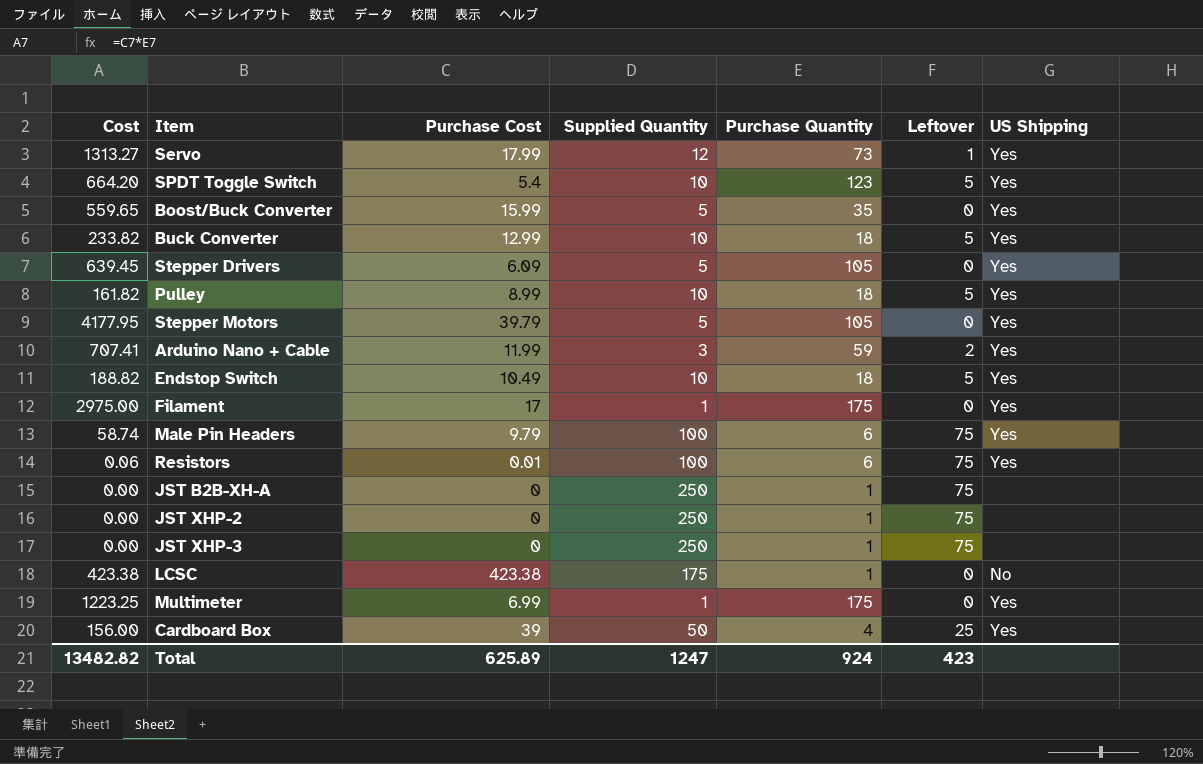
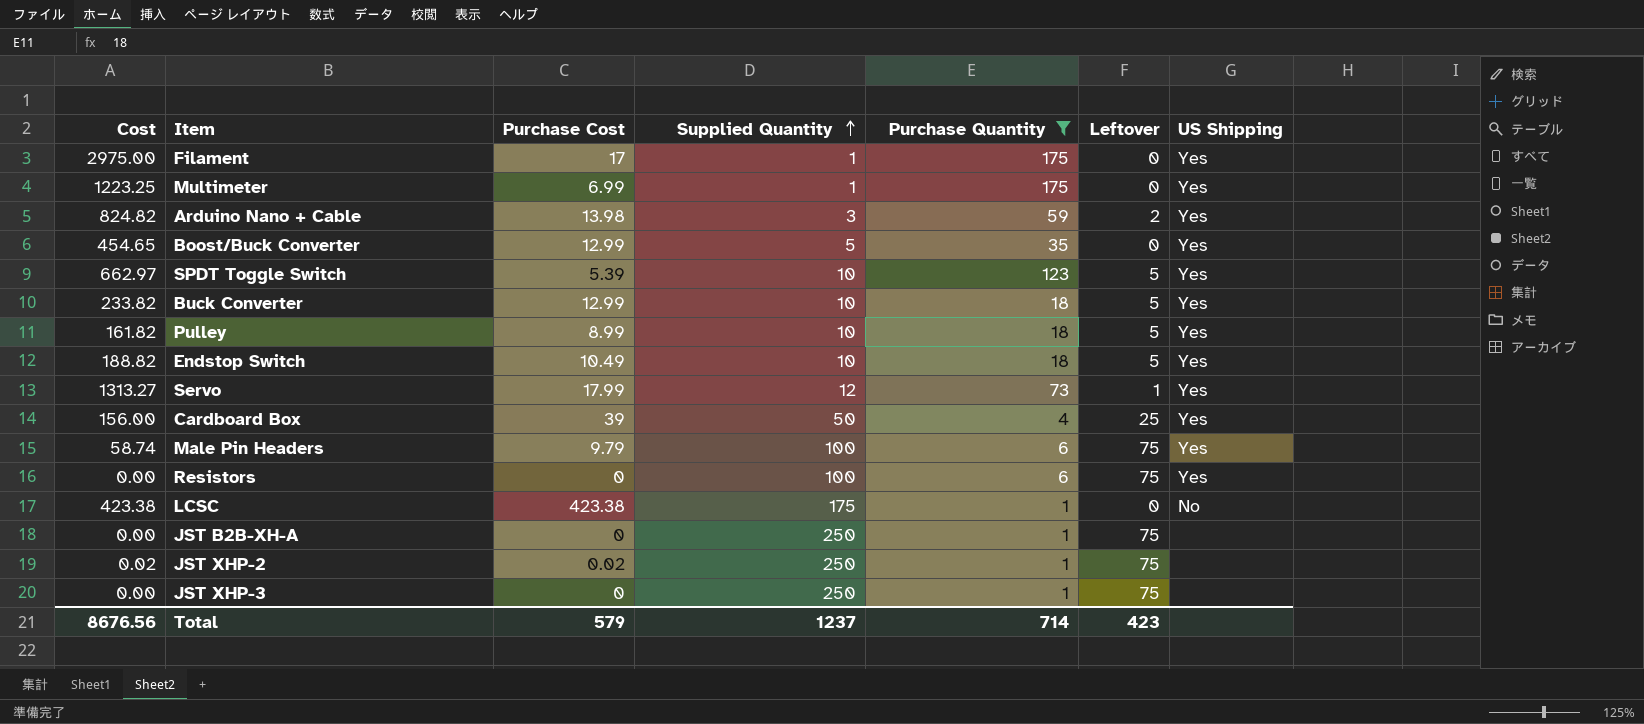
filter: none -> Purchase Quantity != 105
row order: none -> Supplied Quantity ascending
Arduino Nano + Cable | Cost: 707.41 -> 824.82
Arduino Nano + Cable | Purchase Cost: 11.99 -> 13.98
Boost/Buck Converter | Cost: 559.65 -> 454.65
Boost/Buck Converter | Purchase Cost: 15.99 -> 12.99
SPDT Toggle Switch | Cost: 664.20 -> 662.97
SPDT Toggle Switch | Purchase Cost: 5.4 -> 5.39
Resistors | Cost: 0.06 -> 0.00
Resistors | Purchase Cost: 0.01 -> 0
JST XHP-2 | Cost: 0.00 -> 0.02
JST XHP-2 | Purchase Cost: 0 -> 0.02
Total | Cost: 13482.82 -> 8676.56
Total | Purchase Cost: 625.89 -> 579
Total | Supplied Quantity: 1247 -> 1237
Total | Purchase Quantity: 924 -> 714

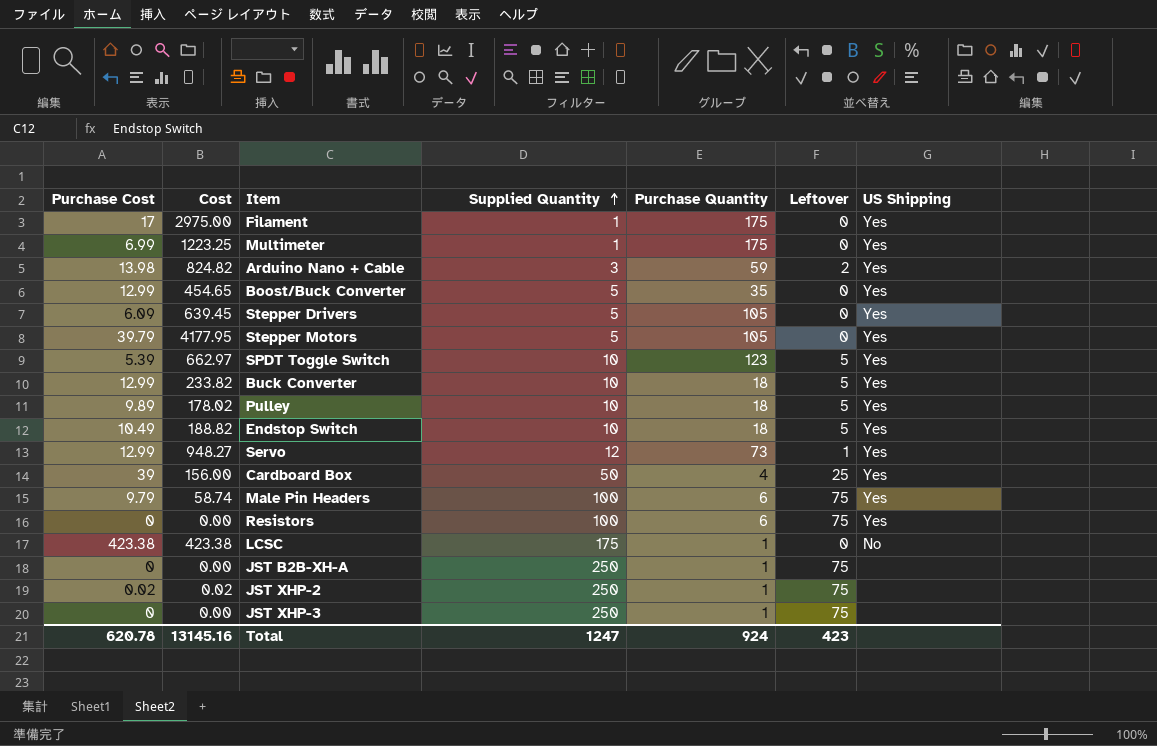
filter: Purchase Quantity != 105 -> none
column Purchase Cost | position: 3 -> 1
Pulley | Purchase Cost: 8.99 -> 9.89
Pulley | Cost: 161.82 -> 178.02
Servo | Purchase Cost: 17.99 -> 12.99
Servo | Cost: 1313.27 -> 948.27
Total | Purchase Cost: 579 -> 620.78
Total | Cost: 8676.56 -> 13145.16
Total | Supplied Quantity: 1237 -> 1247
Total | Purchase Quantity: 714 -> 924

